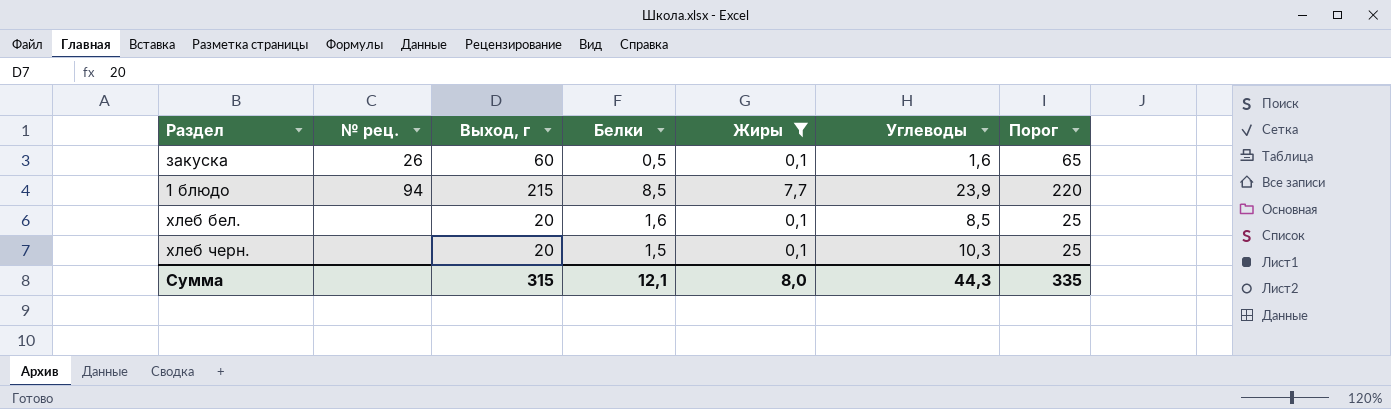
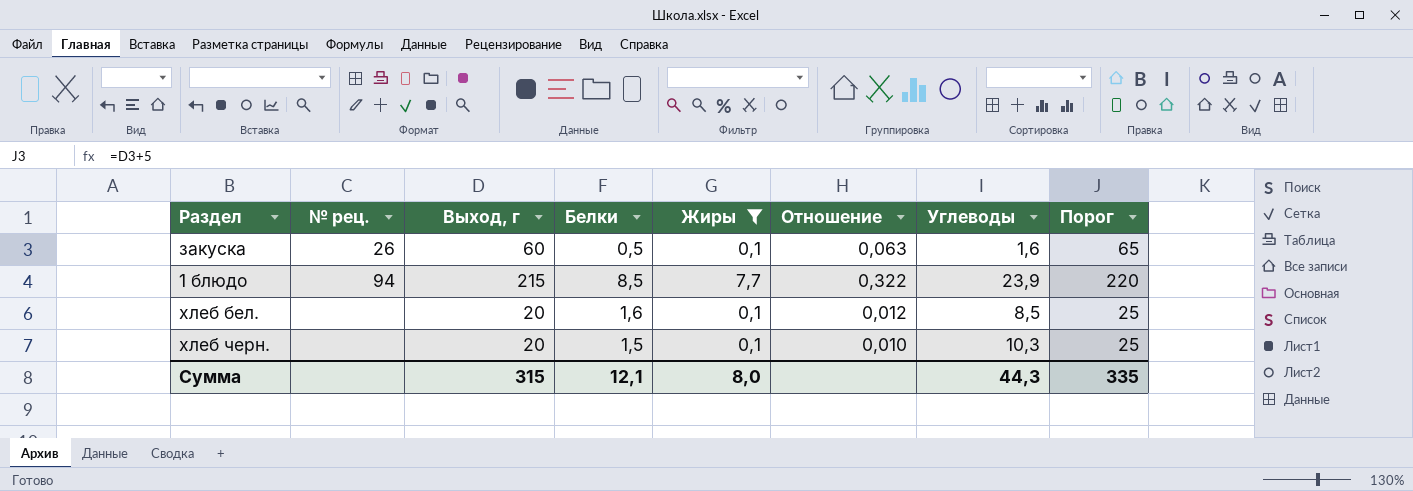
column Отношение | formula: none -> [Жиры] / [Углеводы]

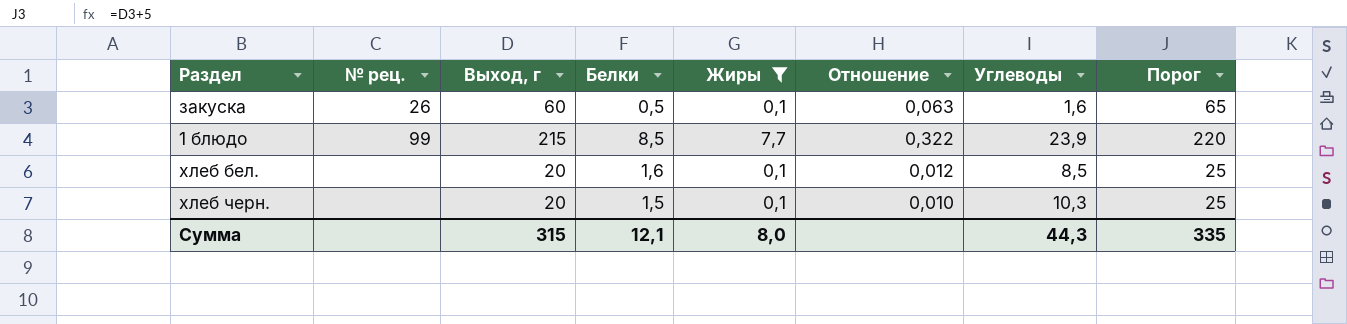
1 блюдо | № рец.: 94 -> 99

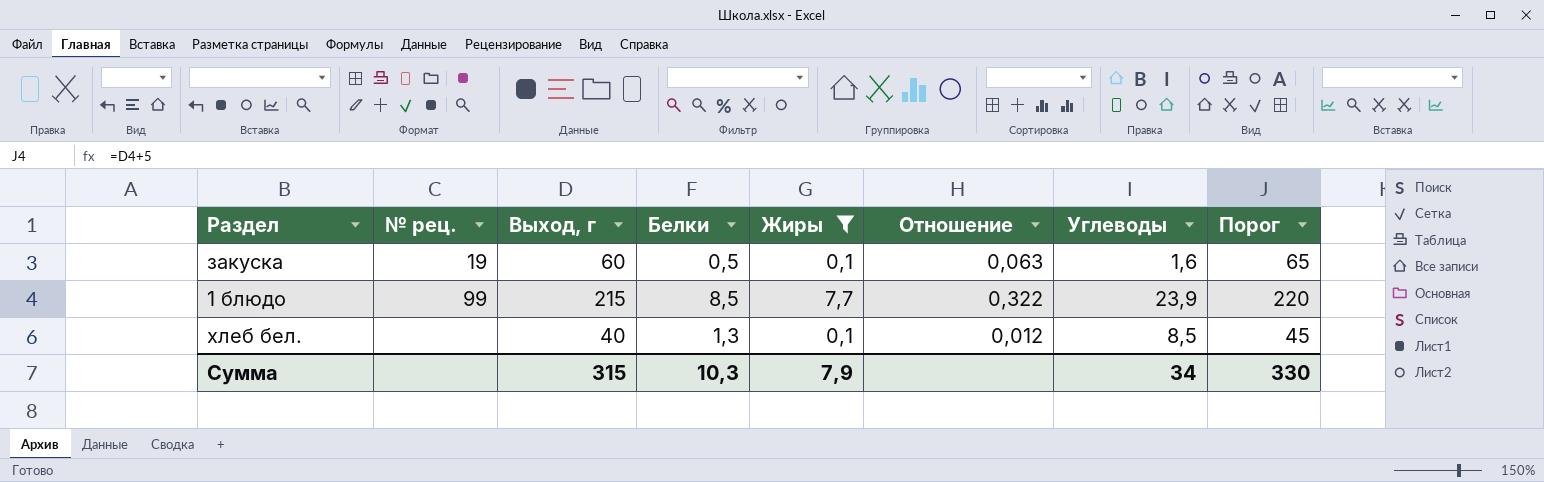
row хлеб черн.: none | 20 | 1,5 | 0,1 | 0,010 | 10,3 | 25 -> none
закуска | № рец.: 26 -> 19
хлеб бел. | Выход, г: 20 -> 40
хлеб бел. | Белки: 1,6 -> 1,3
хлеб бел. | Порог: 25 -> 45
Сумма | Белки: 12,1 -> 10,3
Сумма | Жиры: 8,0 -> 7,9
Сумма | Углеводы: 44,3 -> 34
Сумма | Порог: 335 -> 330

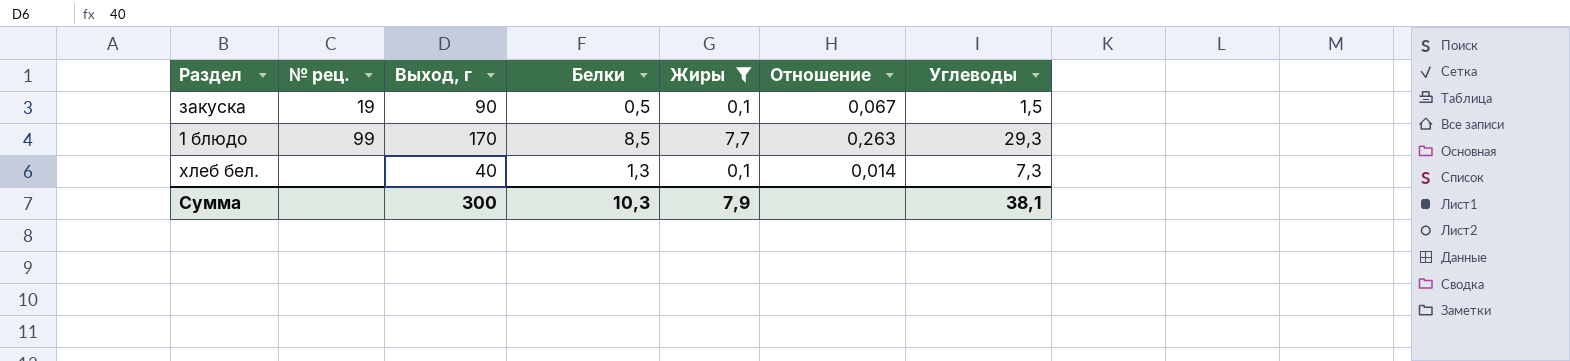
column Порог | formula: [Выход, г] + 5 -> none
закуска | Выход, г: 60 -> 90
закуска | Отношение: 0,063 -> 0,067
закуска | Углеводы: 1,6 -> 1,5
1 блюдо | Выход, г: 215 -> 170
1 блюдо | Отношение: 0,322 -> 0,263
1 блюдо | Углеводы: 23,9 -> 29,3
хлеб бел. | Отношение: 0,012 -> 0,014
хлеб бел. | Углеводы: 8,5 -> 7,3
Сумма | Выход, г: 315 -> 300
Сумма | Углеводы: 34 -> 38,1

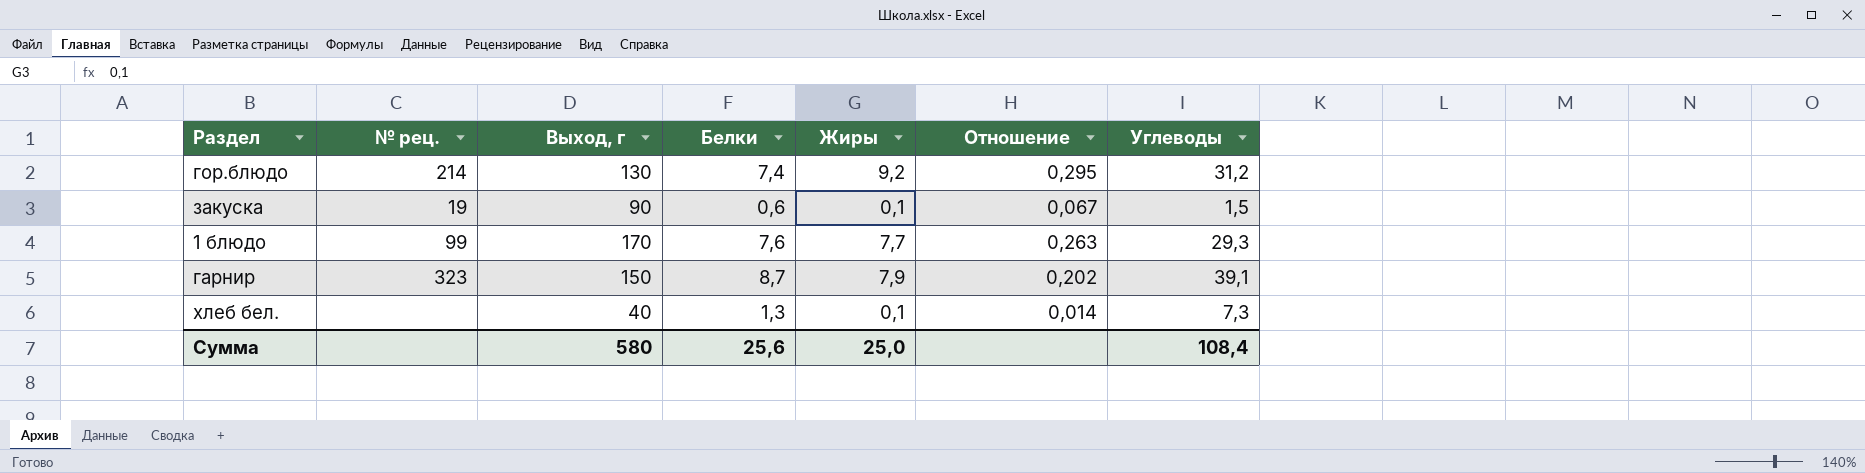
filter: Жиры <= 7,7 -> none
закуска | Белки: 0,5 -> 0,6
1 блюдо | Белки: 8,5 -> 7,6
Сумма | Выход, г: 300 -> 580
Сумма | Белки: 10,3 -> 25,6
Сумма | Жиры: 7,9 -> 25,0
Сумма | Углеводы: 38,1 -> 108,4

